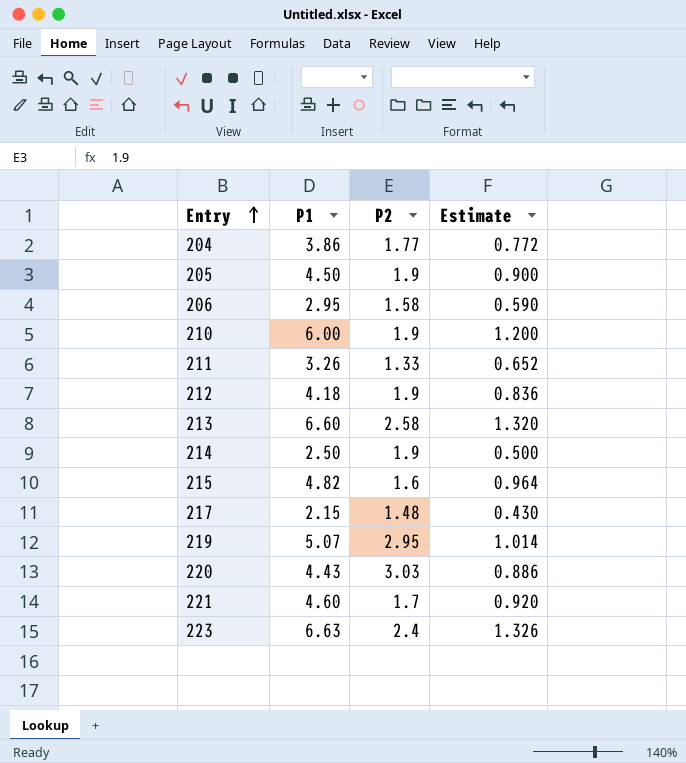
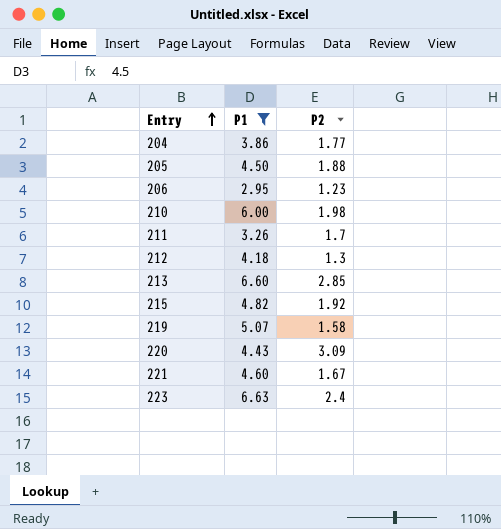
filter: none -> P1 >= 2.95
column Estimate | formula: [P1] * 0.2 -> none
205 | P2: 1.9 -> 1.88
206 | P2: 1.58 -> 1.23
210 | P2: 1.9 -> 1.98
211 | P2: 1.33 -> 1.7
212 | P2: 1.9 -> 1.3
213 | P2: 2.58 -> 2.85
215 | P2: 1.6 -> 1.92
219 | P2: 2.95 -> 1.58
220 | P2: 3.03 -> 3.09
221 | P2: 1.7 -> 1.67

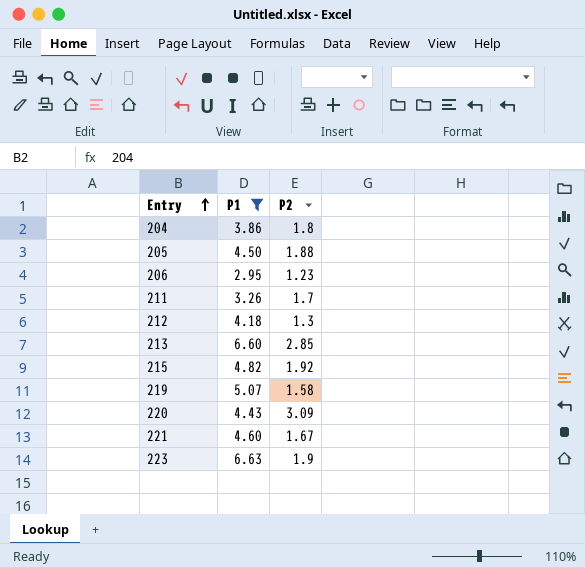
row 210: 6.00 | 1.98 -> none
204 | P2: 1.77 -> 1.8
223 | P2: 2.4 -> 1.9

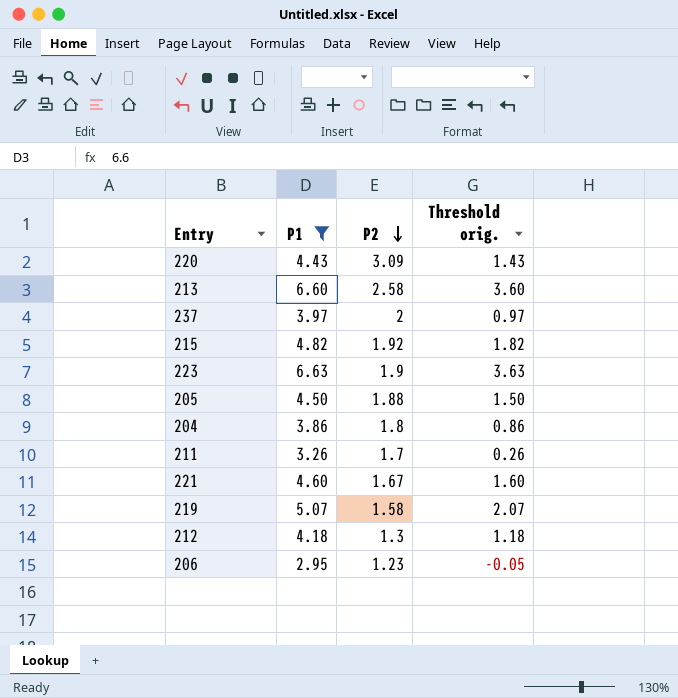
row order: Entry ascending -> P2 descending
column Threshold orig. | formula: none -> [P1] - 3
213 | P2: 2.85 -> 2.58
row 237: none -> 3.97 | 2 | 0.97

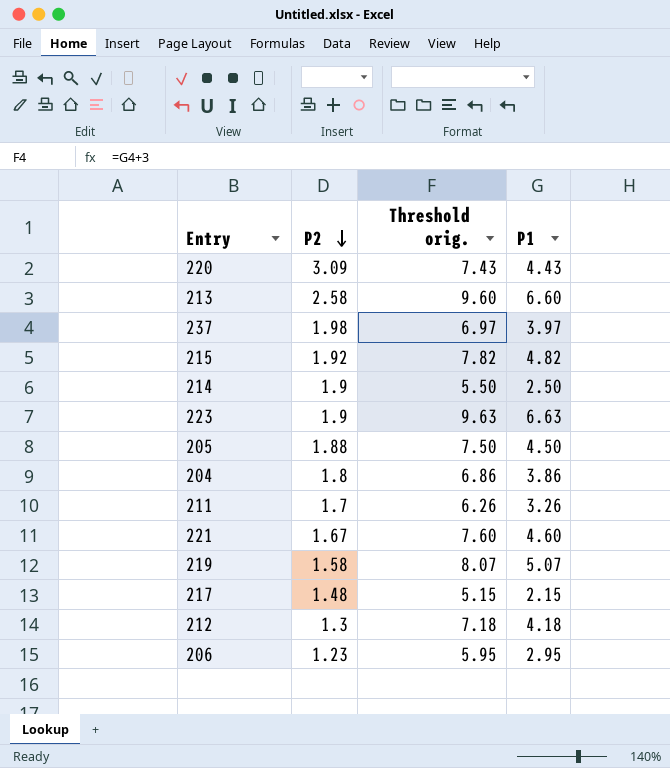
filter: P1 >= 2.95 -> none
column Threshold orig. | formula: [P1] - 3 -> [P1] + 3
column P1 | position: 2 -> 4
237 | P2: 2 -> 1.98

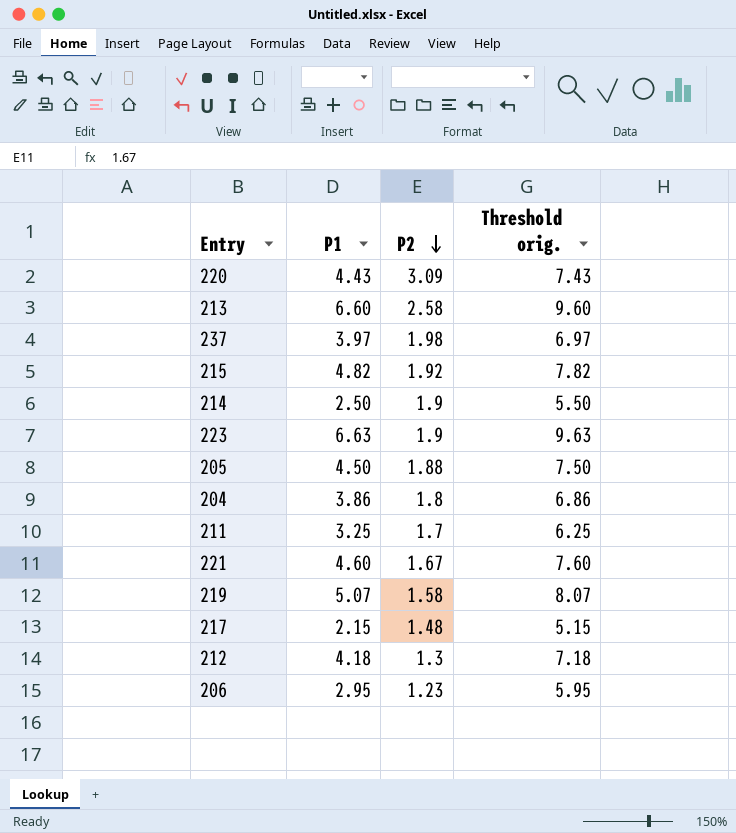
column P1 | position: 4 -> 2
211 | P1: 3.26 -> 3.25
211 | Threshold orig.: 6.26 -> 6.25

